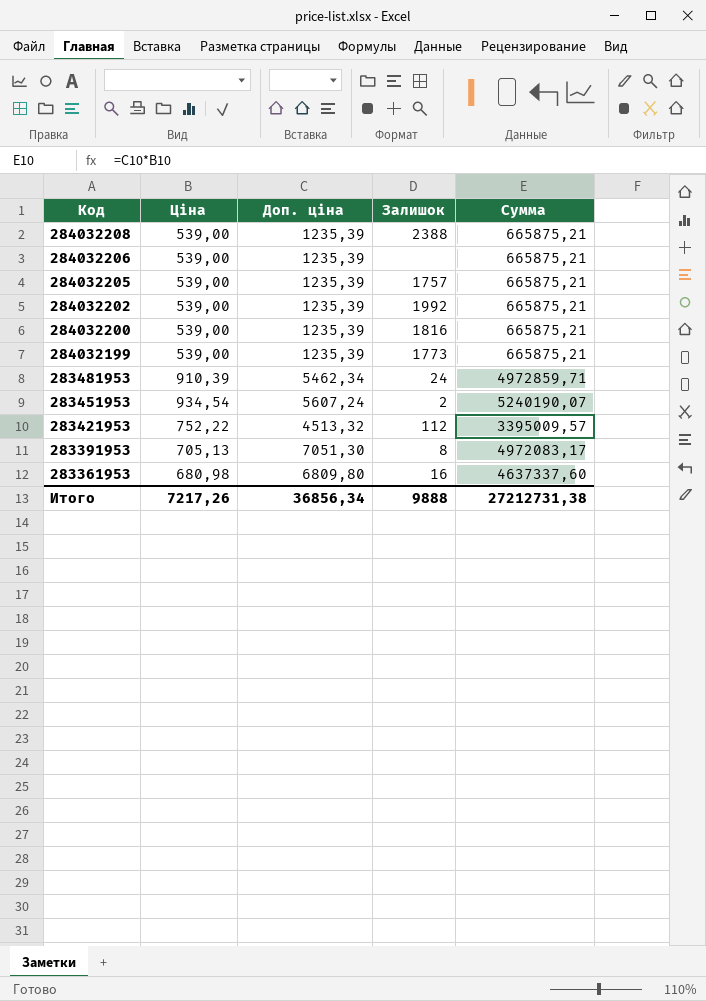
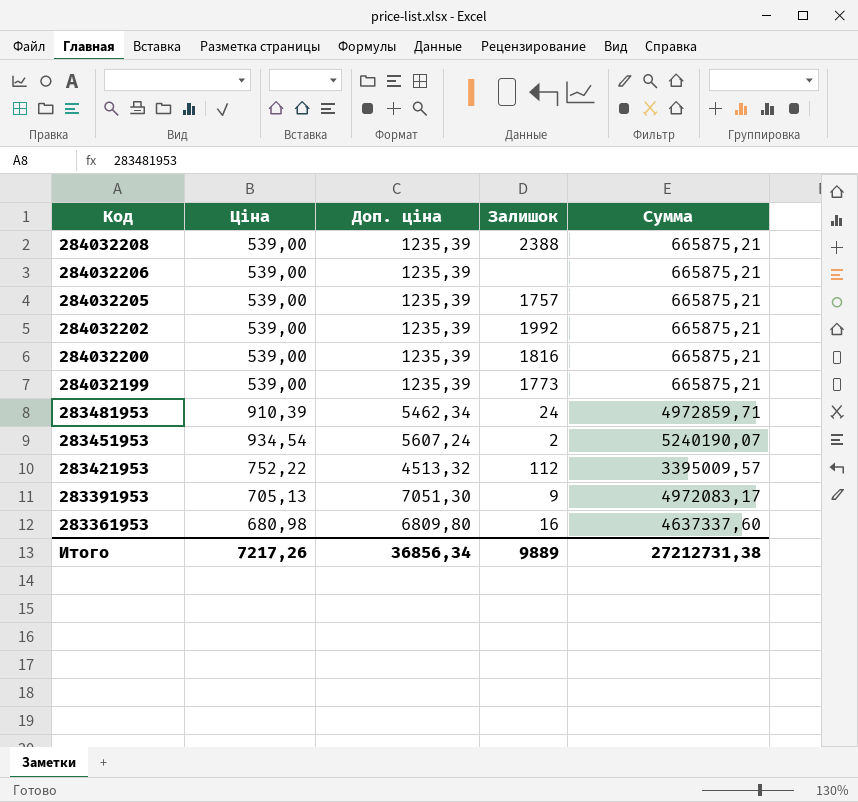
283391953 | Залишок: 8 -> 9
Итого | Залишок: 9888 -> 9889

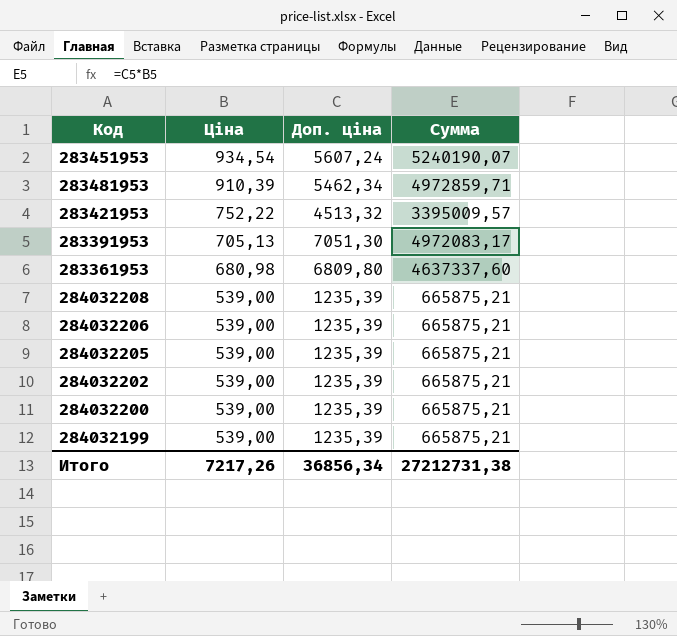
row order: Код descending -> Ціна descending
column Залишок | position: 4 -> none

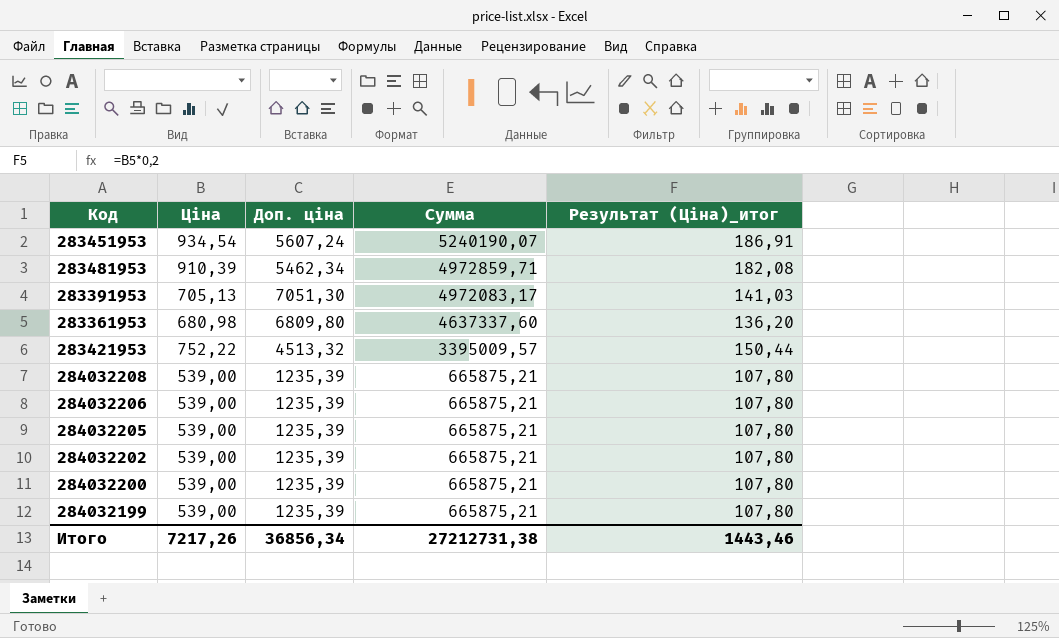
row order: Ціна descending -> Сумма descending
column Результат (Ціна)_итог | formula: none -> [Ціна] * 0,2

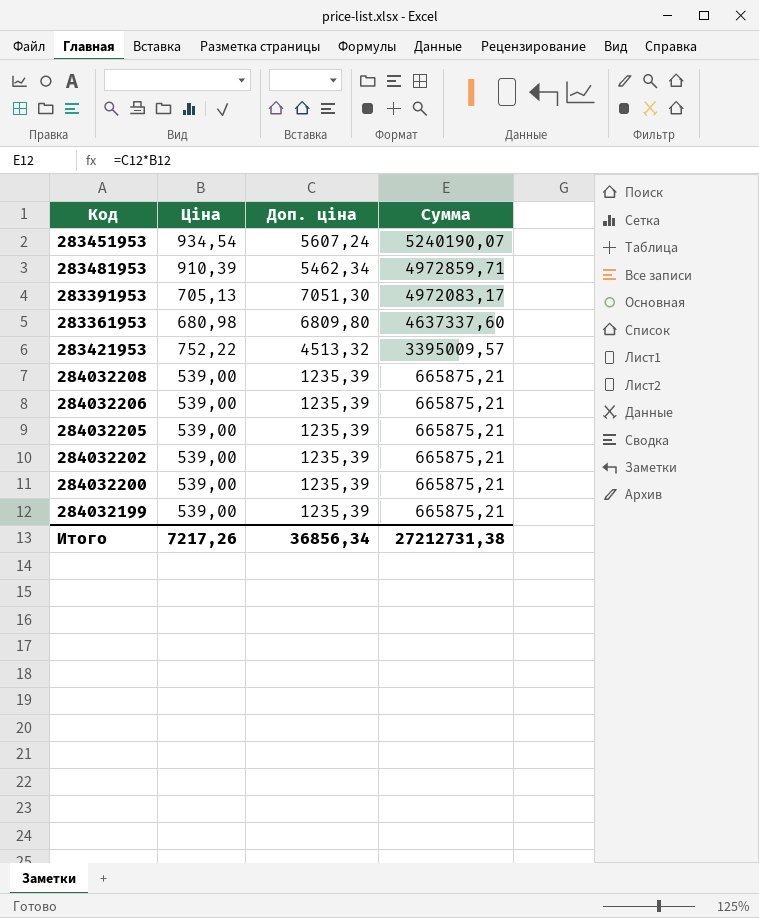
column Результат (Ціна)_итог | formula: [Ціна] * 0,2 -> none

